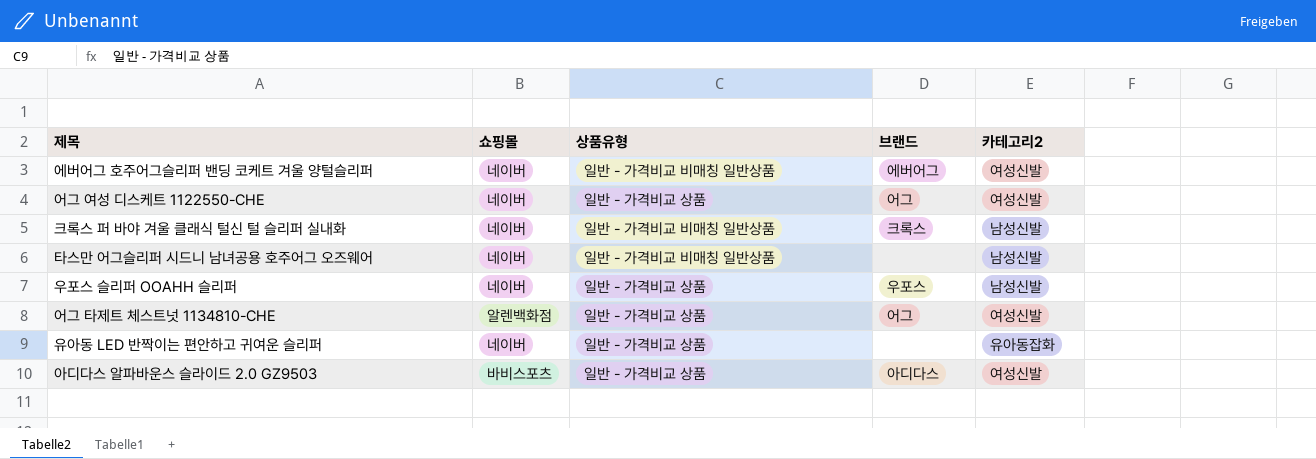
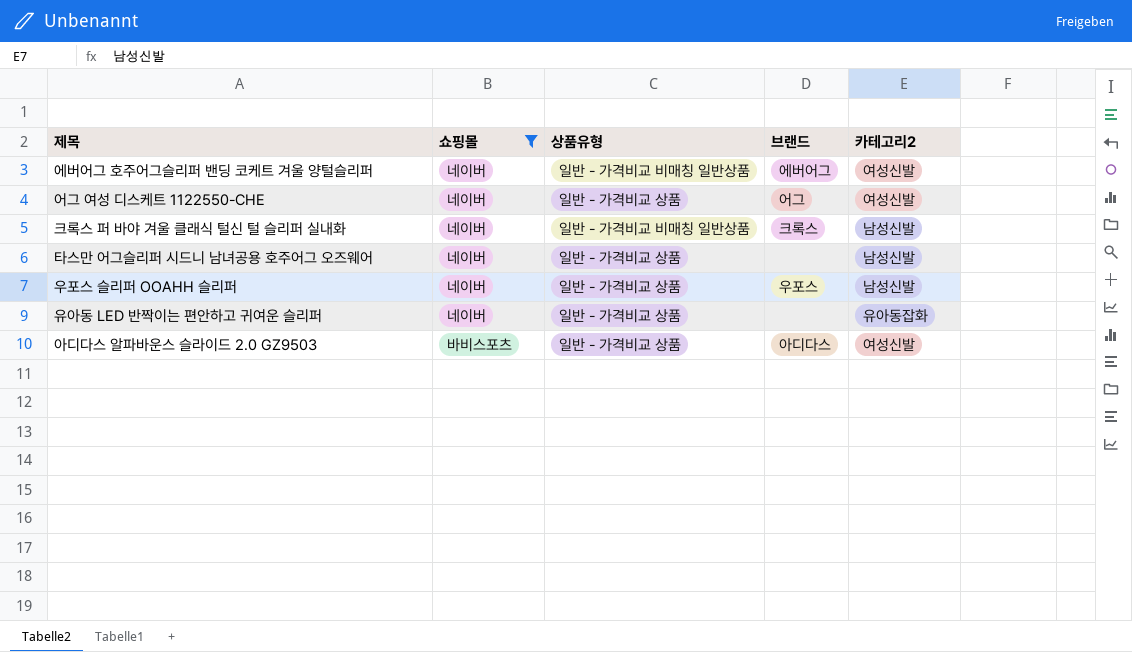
filter: none -> 쇼핑몰 != 알렌백화점
타스만 어그슬리퍼 시드니 남녀공용 호주어그 오즈웨어 | 상품유형: 일반 - 가격비교 비매칭 일반상품 -> 일반 - 가격비교 상품

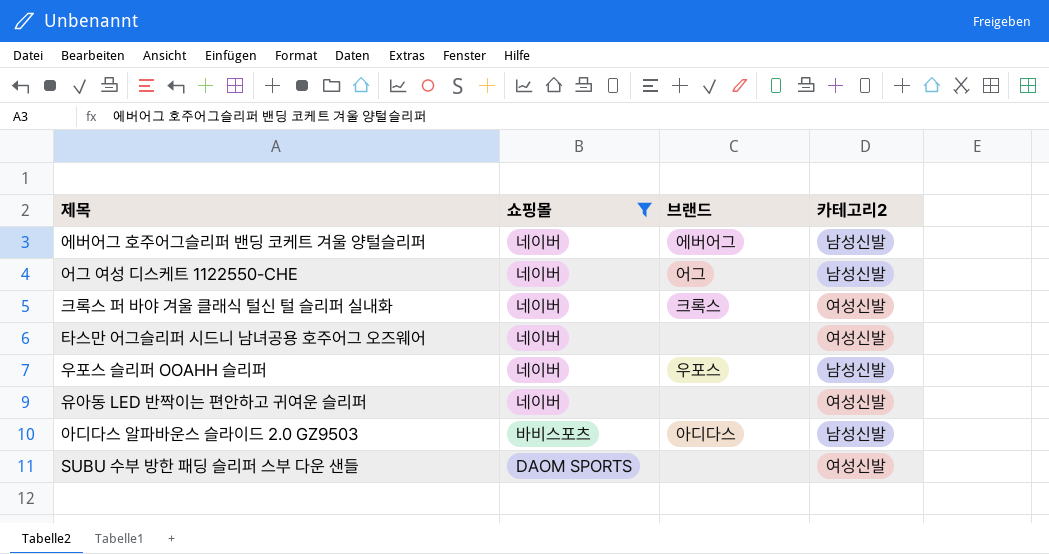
column 상품유형 | position: 3 -> none
에버어그 호주어그슬리퍼 밴딩 코케트 겨울 양털슬리퍼 | 카테고리2: 여성신발 -> 남성신발
어그 여성 디스케트 1122550-CHE | 카테고리2: 여성신발 -> 남성신발
크록스 퍼 바야 겨울 클래식 털신 털 슬리퍼 실내화 | 카테고리2: 남성신발 -> 여성신발
타스만 어그슬리퍼 시드니 남녀공용 호주어그 오즈웨어 | 카테고리2: 남성신발 -> 여성신발
유아동 LED 반짝이는 편안하고 귀여운 슬리퍼 | 카테고리2: 유아동잡화 -> 여성신발
아디다스 알파바운스 슬라이드 2.0 GZ9503 | 카테고리2: 여성신발 -> 남성신발
row SUBU 수부 방한 패딩 슬리퍼 스부 다운 샌들: none -> DAOM SPORTS | none | 여성신발

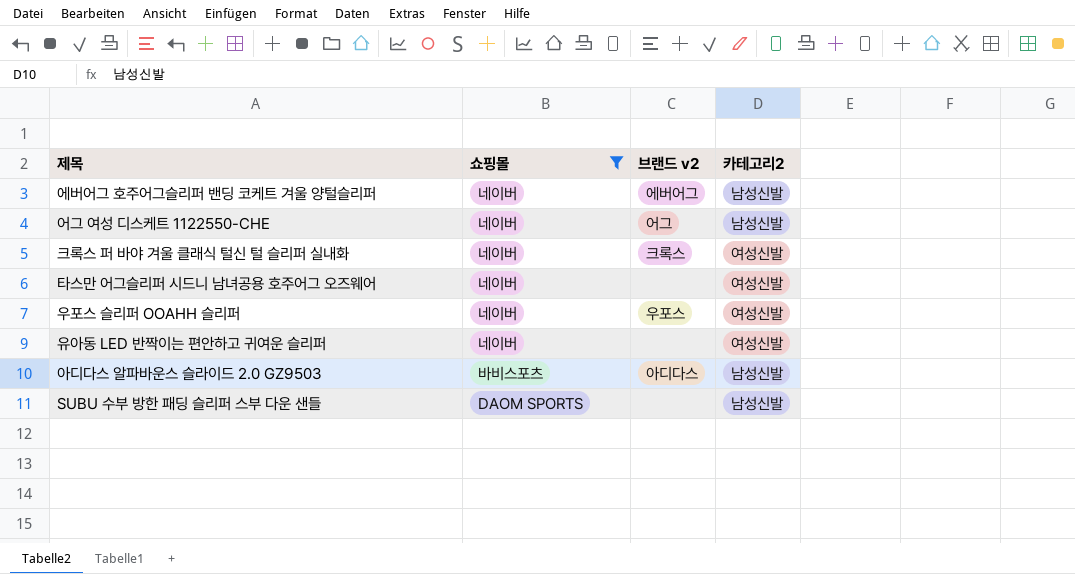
column name: 브랜드 -> 브랜드 v2
우포스 슬리퍼 OOAHH 슬리퍼 | 카테고리2: 남성신발 -> 여성신발
SUBU 수부 방한 패딩 슬리퍼 스부 다운 샌들 | 카테고리2: 여성신발 -> 남성신발

